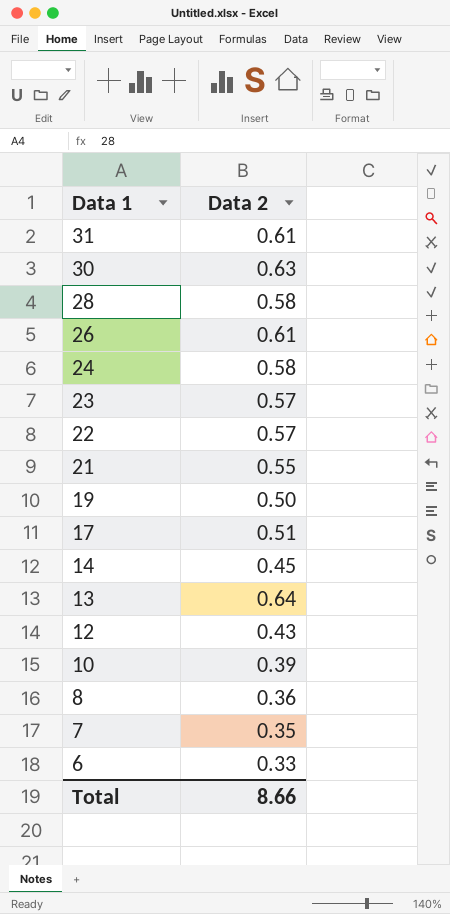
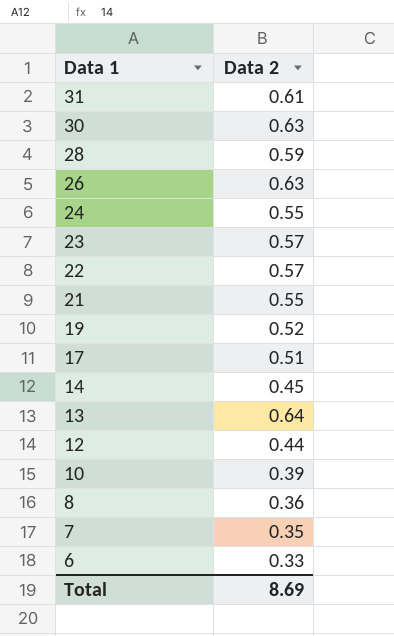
28 | Data 2: 0.58 -> 0.59
26 | Data 2: 0.61 -> 0.63
24 | Data 2: 0.58 -> 0.55
19 | Data 2: 0.50 -> 0.52
12 | Data 2: 0.43 -> 0.44
Total | Data 2: 8.66 -> 8.69

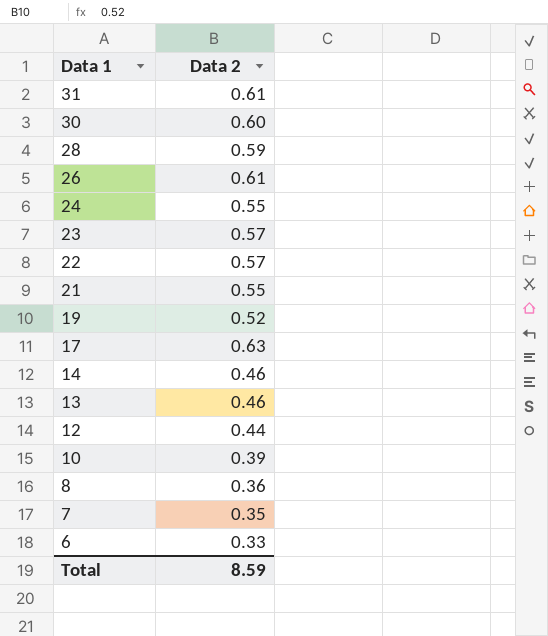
30 | Data 2: 0.63 -> 0.60
26 | Data 2: 0.63 -> 0.61
17 | Data 2: 0.51 -> 0.63
14 | Data 2: 0.45 -> 0.46
13 | Data 2: 0.64 -> 0.46
Total | Data 2: 8.69 -> 8.59

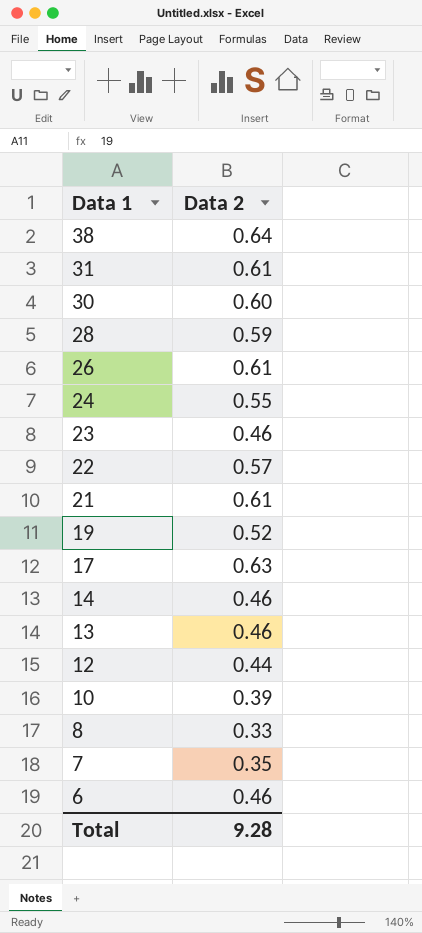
row 38: none -> 0.64
23 | Data 2: 0.57 -> 0.46
21 | Data 2: 0.55 -> 0.61
8 | Data 2: 0.36 -> 0.33
6 | Data 2: 0.33 -> 0.46
Total | Data 2: 8.59 -> 9.28

